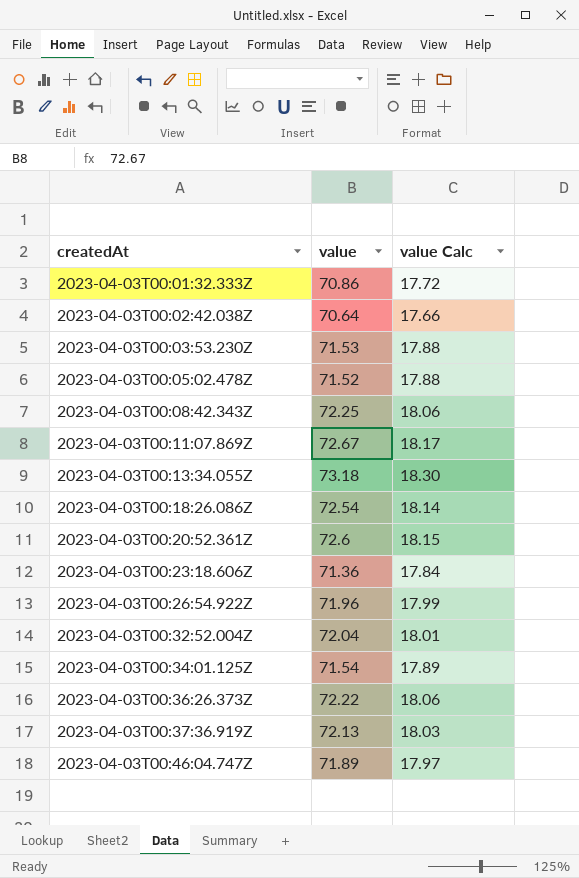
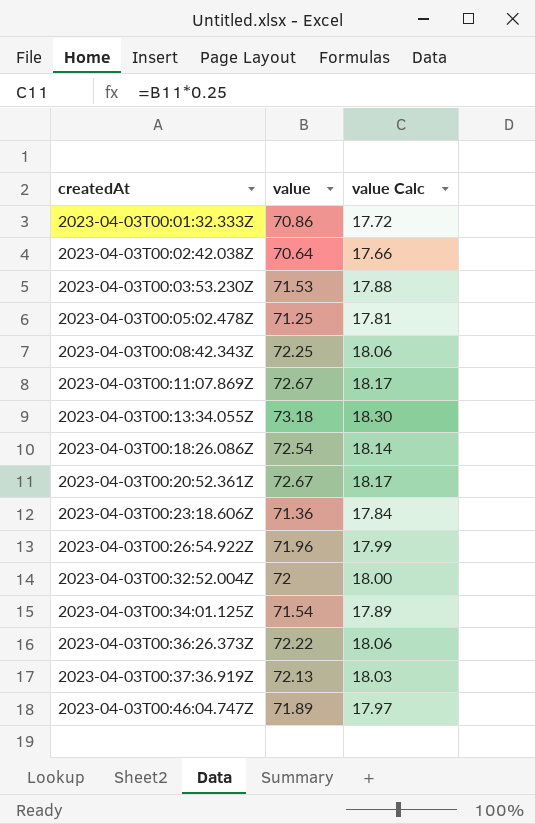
2023-04-03T00:05:02.478Z | value: 71.52 -> 71.25
2023-04-03T00:05:02.478Z | value Calc: 17.88 -> 17.81
2023-04-03T00:20:52.361Z | value: 72.6 -> 72.67
2023-04-03T00:20:52.361Z | value Calc: 18.15 -> 18.17
2023-04-03T00:32:52.004Z | value: 72.04 -> 72
2023-04-03T00:32:52.004Z | value Calc: 18.01 -> 18.00

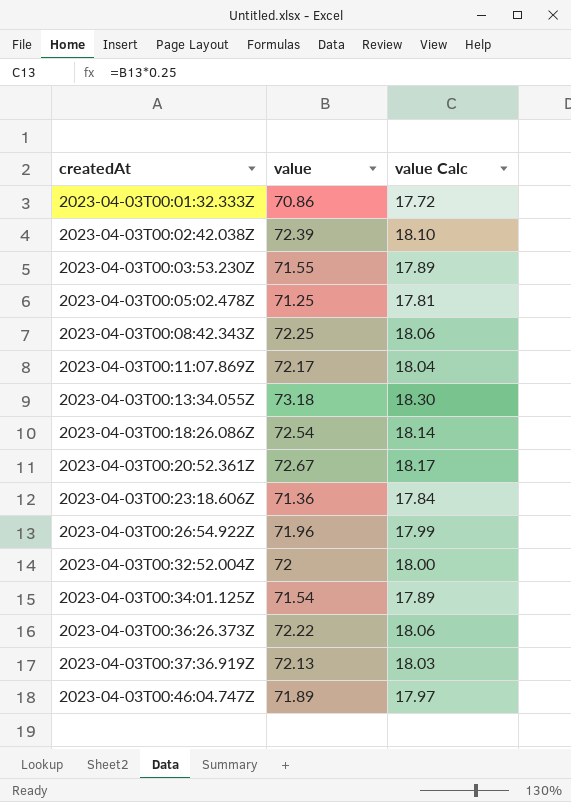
2023-04-03T00:02:42.038Z | value: 70.64 -> 72.39
2023-04-03T00:02:42.038Z | value Calc: 17.66 -> 18.10
2023-04-03T00:03:53.230Z | value: 71.53 -> 71.55
2023-04-03T00:03:53.230Z | value Calc: 17.88 -> 17.89
2023-04-03T00:11:07.869Z | value: 72.67 -> 72.17
2023-04-03T00:11:07.869Z | value Calc: 18.17 -> 18.04

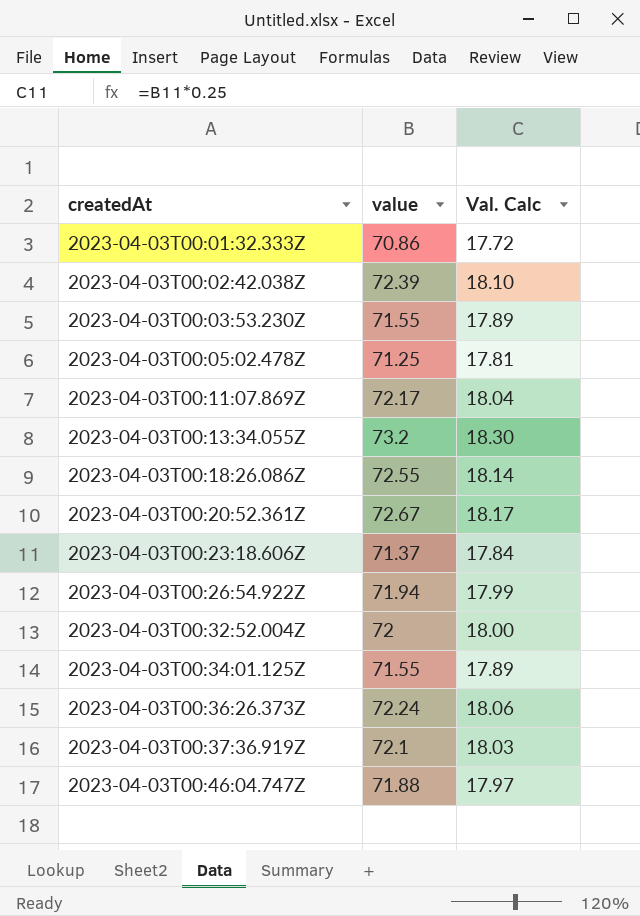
column name: value Calc -> Val. Calc
row 2023-04-03T00:08:42.343Z: 72.25 | 18.06 -> none
2023-04-03T00:13:34.055Z | value: 73.18 -> 73.2
2023-04-03T00:18:26.086Z | value: 72.54 -> 72.55
2023-04-03T00:23:18.606Z | value: 71.36 -> 71.37
2023-04-03T00:26:54.922Z | value: 71.96 -> 71.94
2023-04-03T00:34:01.125Z | value: 71.54 -> 71.55
2023-04-03T00:36:26.373Z | value: 72.22 -> 72.24
2023-04-03T00:37:36.919Z | value: 72.13 -> 72.1
2023-04-03T00:46:04.747Z | value: 71.89 -> 71.88

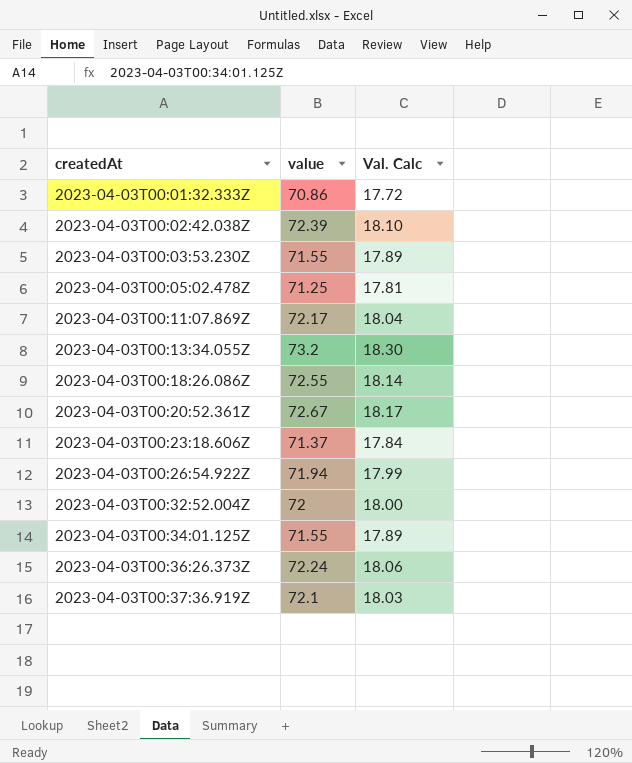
row 2023-04-03T00:46:04.747Z: 71.88 | 17.97 -> none

